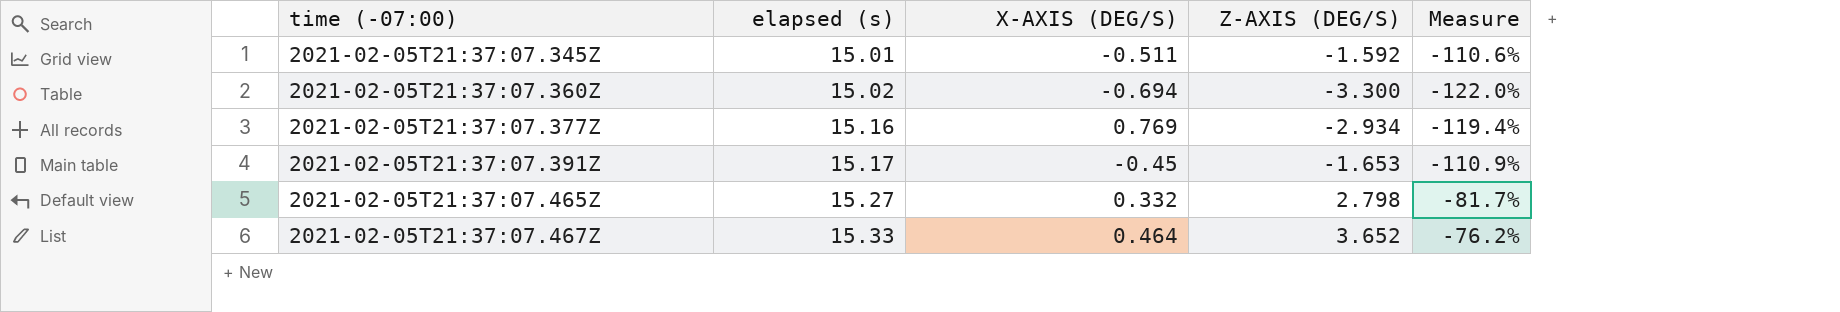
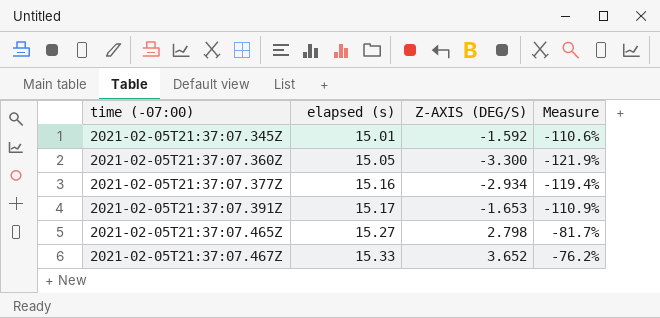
column X-AXIS (DEG/S) | position: 3 -> none
2021-02-05T21:37:07.360Z | elapsed (s): 15.02 -> 15.05
2021-02-05T21:37:07.360Z | Measure: -122.0% -> -121.9%

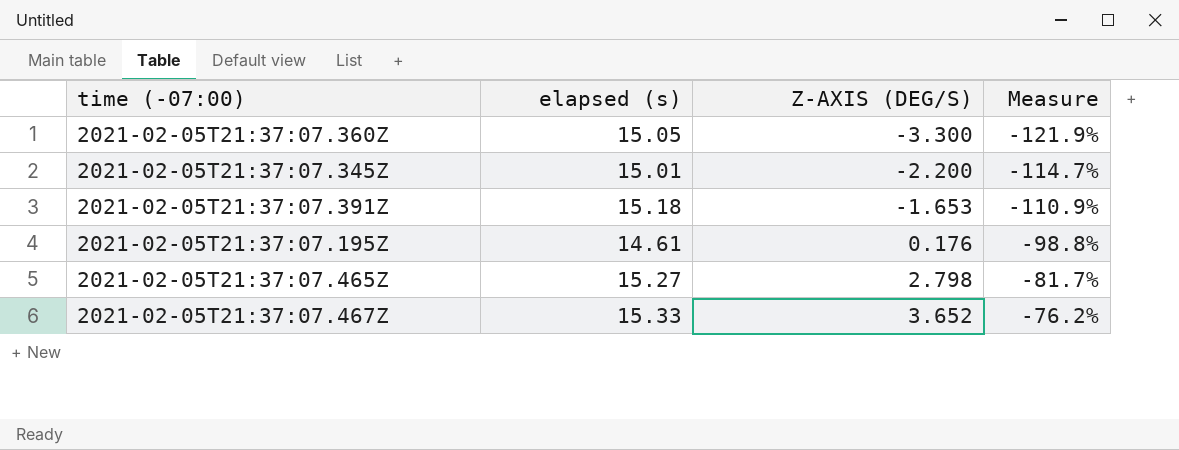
row order: time (-07:00) ascending -> Z-AXIS (DEG/S) ascending
row 2021-02-05T21:37:07.377Z: 15.16 | -2.934 | -119.4% -> none
2021-02-05T21:37:07.345Z | Z-AXIS (DEG/S): -1.592 -> -2.200
2021-02-05T21:37:07.345Z | Measure: -110.6% -> -114.7%
2021-02-05T21:37:07.391Z | elapsed (s): 15.17 -> 15.18
row 2021-02-05T21:37:07.195Z: none -> 14.61 | 0.176 | -98.8%

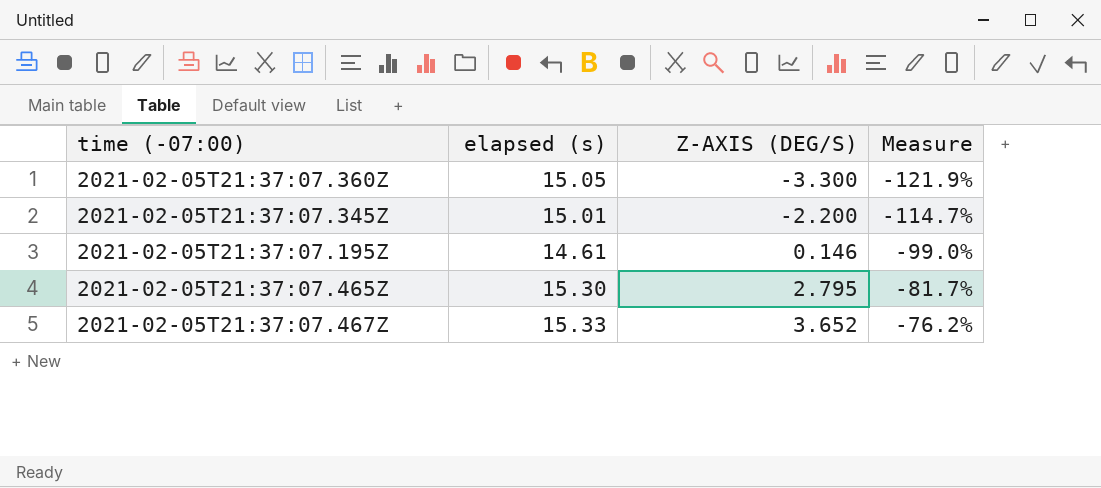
row 2021-02-05T21:37:07.391Z: 15.18 | -1.653 | -110.9% -> none
2021-02-05T21:37:07.195Z | Z-AXIS (DEG/S): 0.176 -> 0.146
2021-02-05T21:37:07.195Z | Measure: -98.8% -> -99.0%
2021-02-05T21:37:07.465Z | elapsed (s): 15.27 -> 15.30
2021-02-05T21:37:07.465Z | Z-AXIS (DEG/S): 2.798 -> 2.795

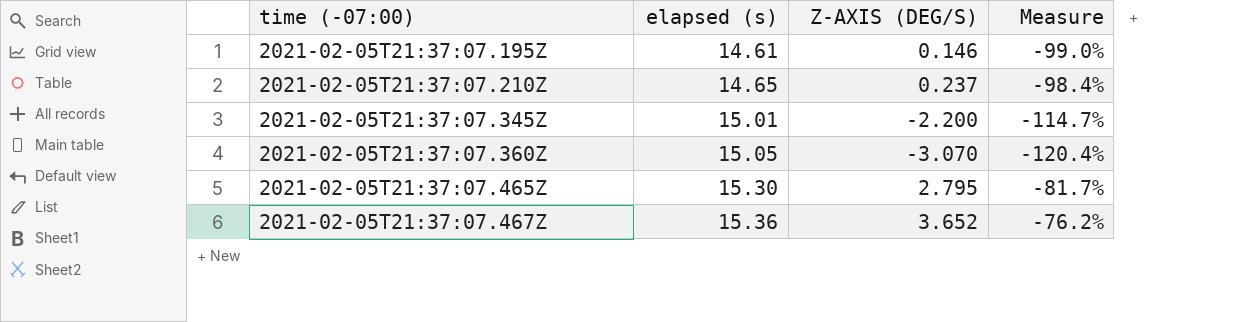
row order: Z-AXIS (DEG/S) ascending -> time (-07:00) ascending
row 2021-02-05T21:37:07.210Z: none -> 14.65 | 0.237 | -98.4%
2021-02-05T21:37:07.360Z | Z-AXIS (DEG/S): -3.300 -> -3.070
2021-02-05T21:37:07.360Z | Measure: -121.9% -> -120.4%
2021-02-05T21:37:07.467Z | elapsed (s): 15.33 -> 15.36

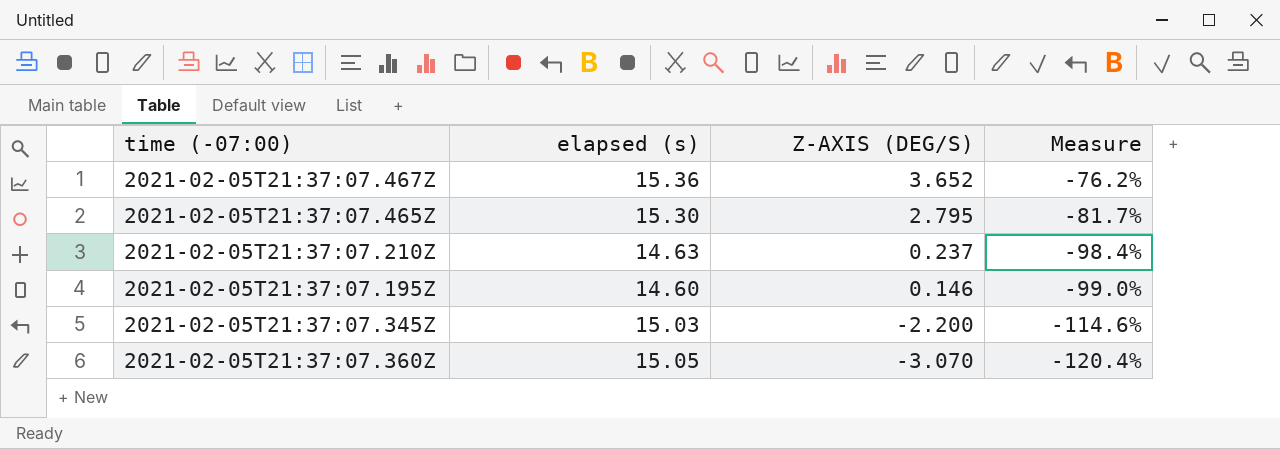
row order: time (-07:00) ascending -> Z-AXIS (DEG/S) descending
2021-02-05T21:37:07.210Z | elapsed (s): 14.65 -> 14.63
2021-02-05T21:37:07.195Z | elapsed (s): 14.61 -> 14.60
2021-02-05T21:37:07.345Z | elapsed (s): 15.01 -> 15.03
2021-02-05T21:37:07.345Z | Measure: -114.7% -> -114.6%

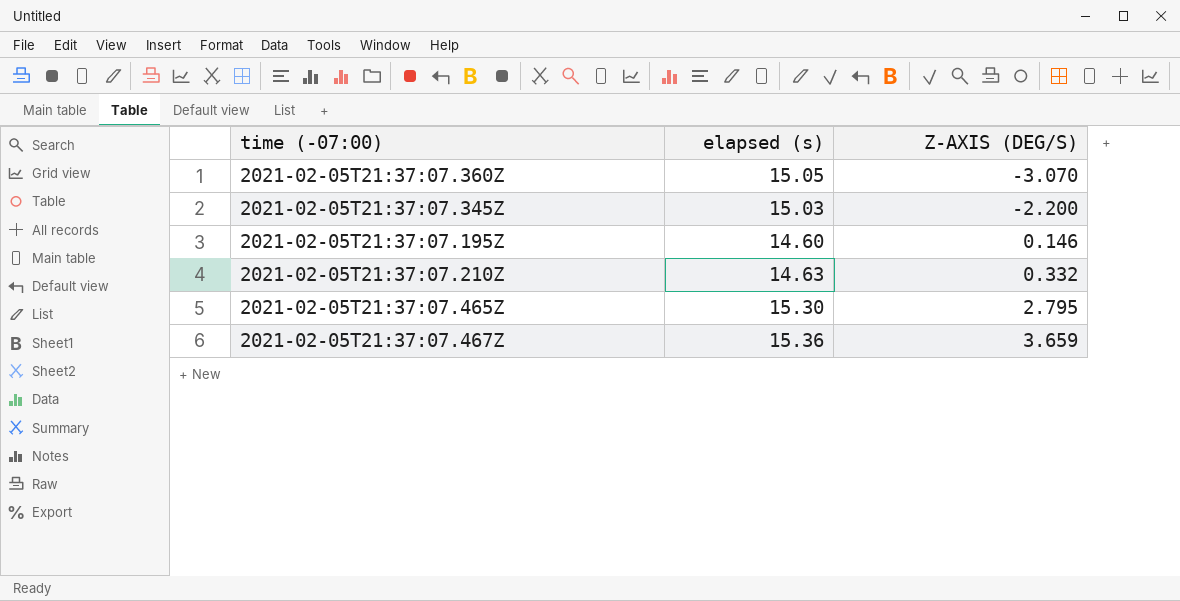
row order: Z-AXIS (DEG/S) descending -> Z-AXIS (DEG/S) ascending
column Measure | formula: ([Z-AXIS (DEG/S)] - [elapsed (s)]) / [elapsed (s)] -> none
2021-02-05T21:37:07.210Z | Z-AXIS (DEG/S): 0.237 -> 0.332
2021-02-05T21:37:07.467Z | Z-AXIS (DEG/S): 3.652 -> 3.659

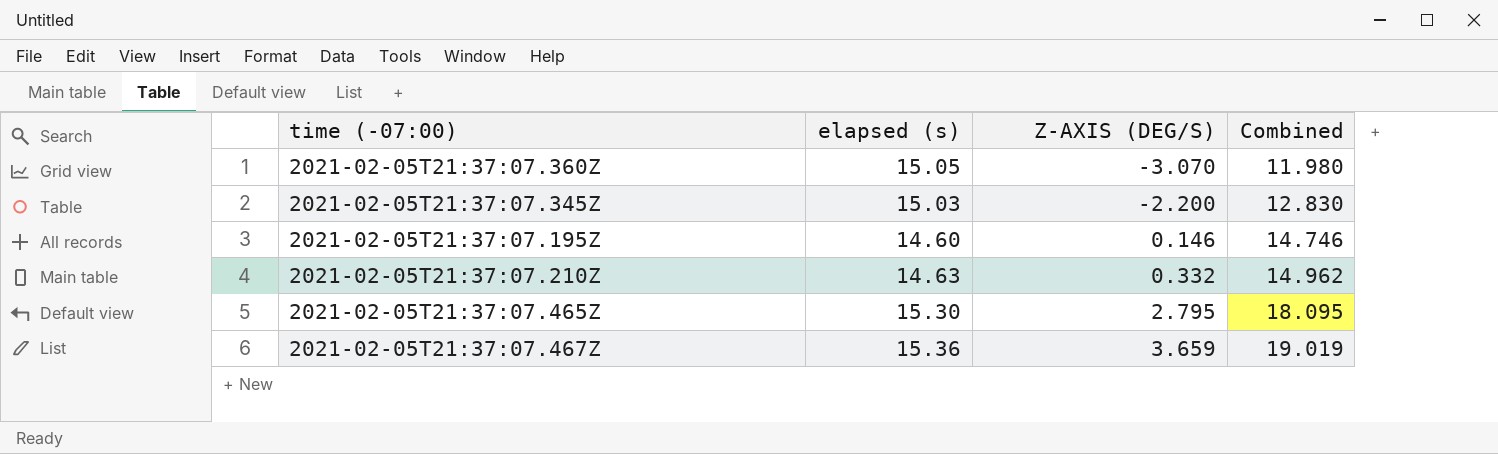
column Combined | formula: none -> [elapsed (s)] + [Z-AXIS (DEG/S)]

